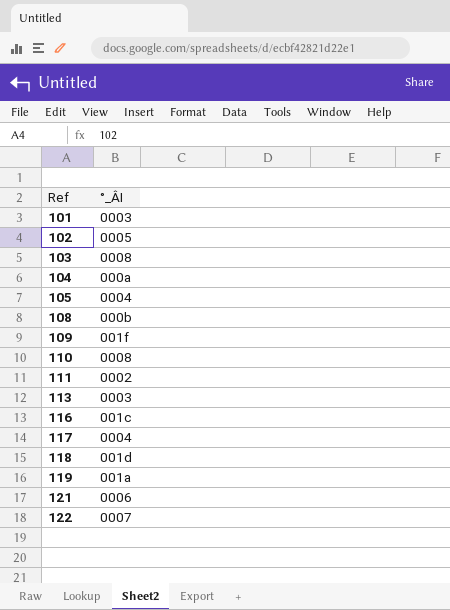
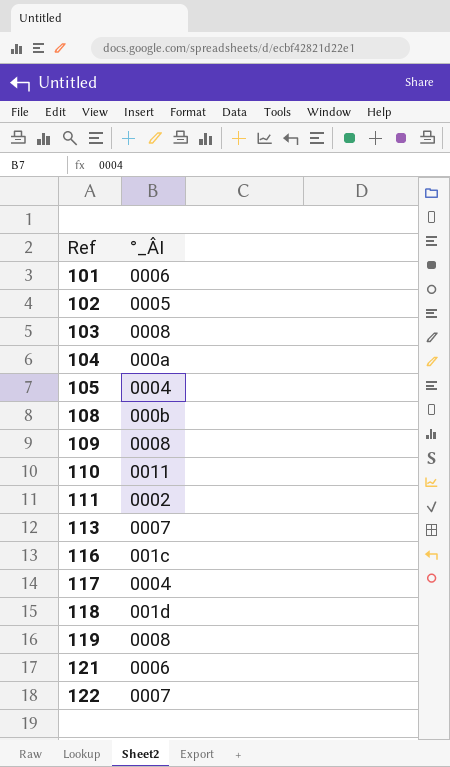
101 | °_ÂI: 0003 -> 0006
109 | °_ÂI: 001f -> 0008
110 | °_ÂI: 0008 -> 0011
113 | °_ÂI: 0003 -> 0007
119 | °_ÂI: 001a -> 0008

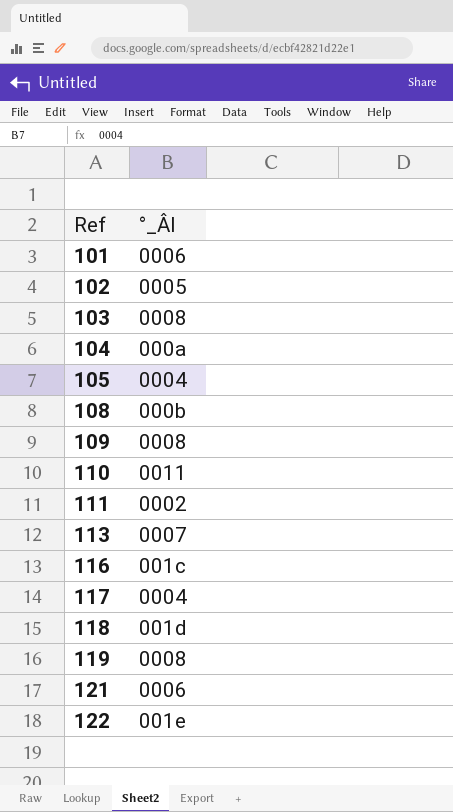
122 | °_ÂI: 0007 -> 001e

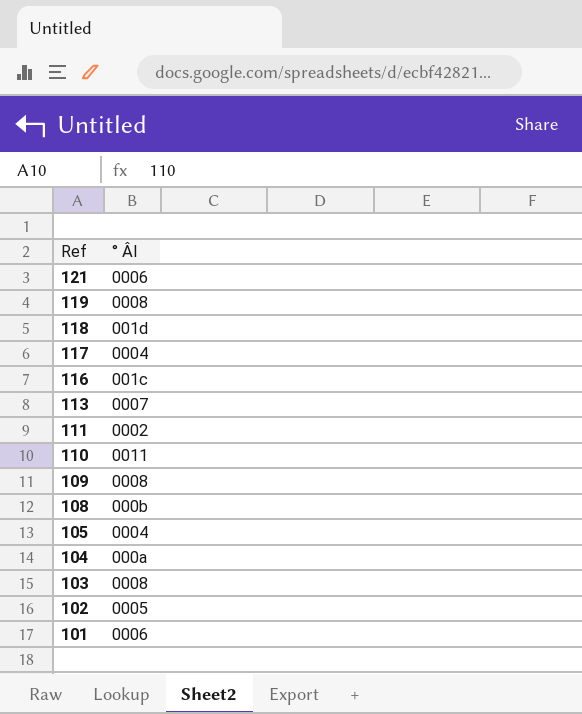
row order: Ref ascending -> Ref descending
column name: °_ÂI -> ° ÂI
row 122: 001e -> none

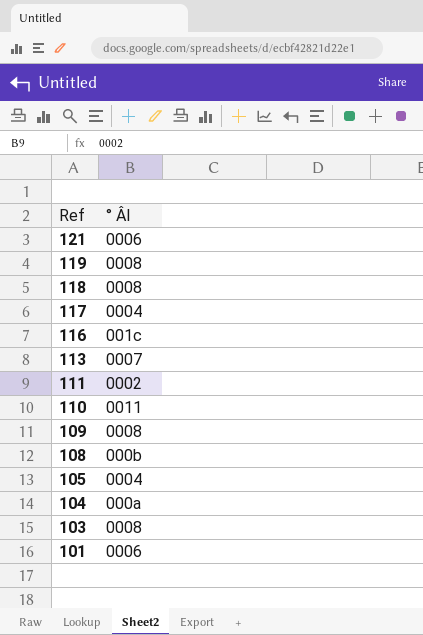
row 102: 0005 -> none
118 | ° ÂI: 001d -> 0008

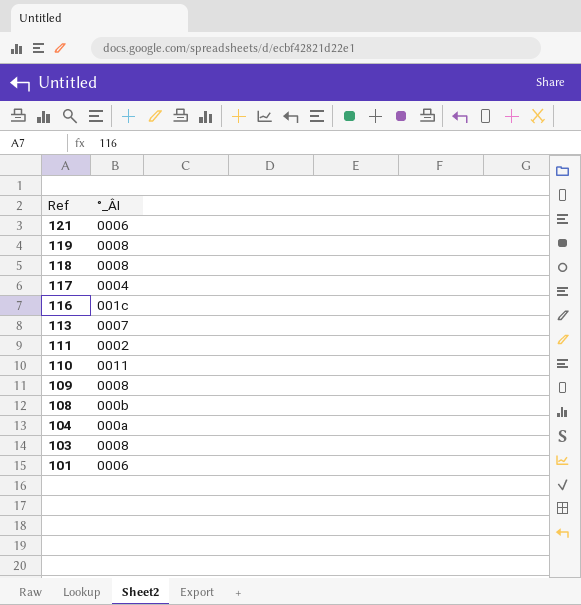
column name: ° ÂI -> °_ÂI
row 105: 0004 -> none

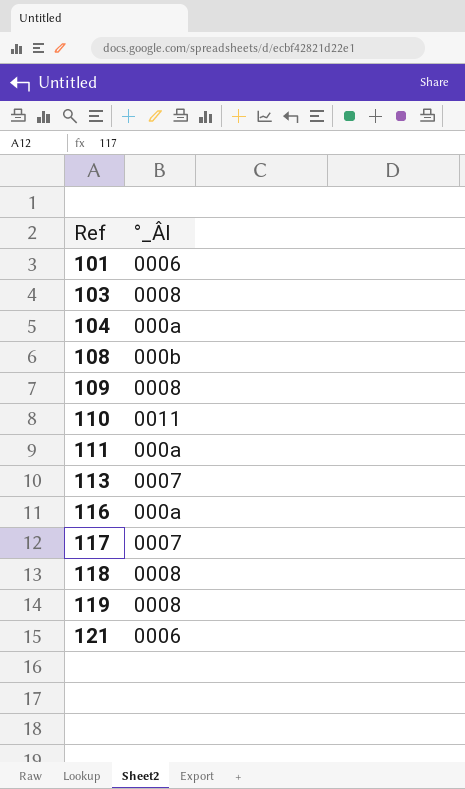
row order: Ref descending -> Ref ascending
111 | °_ÂI: 0002 -> 000a
116 | °_ÂI: 001c -> 000a
117 | °_ÂI: 0004 -> 0007

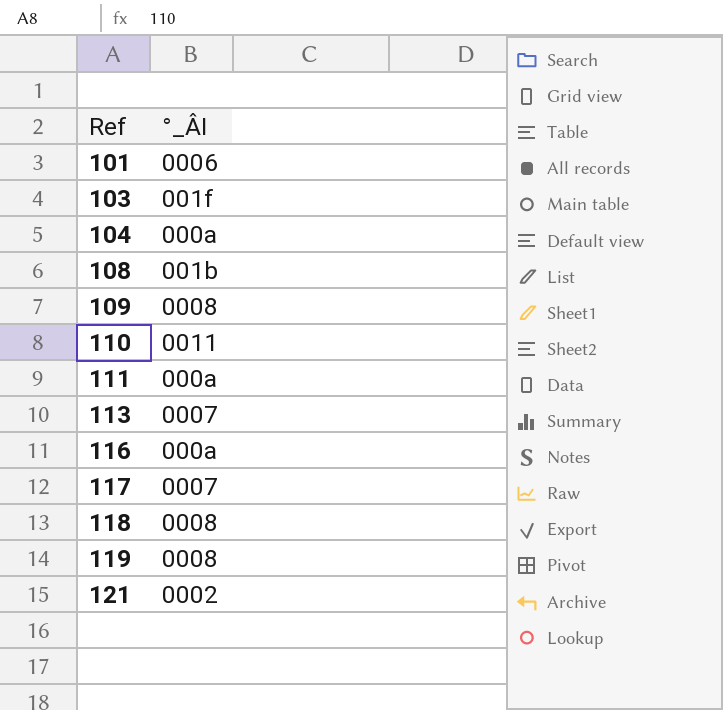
103 | °_ÂI: 0008 -> 001f
108 | °_ÂI: 000b -> 001b
121 | °_ÂI: 0006 -> 0002

